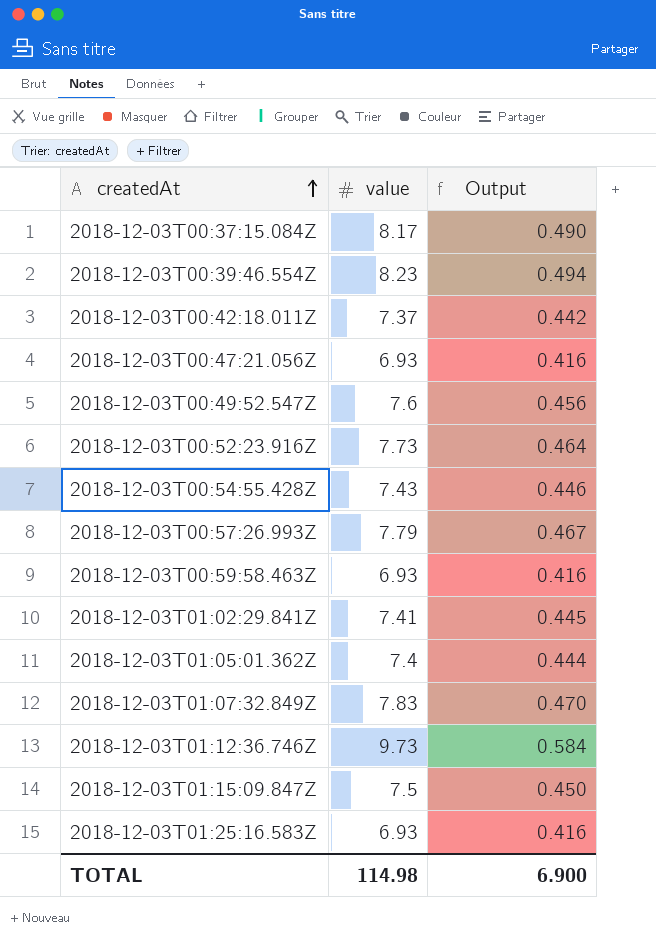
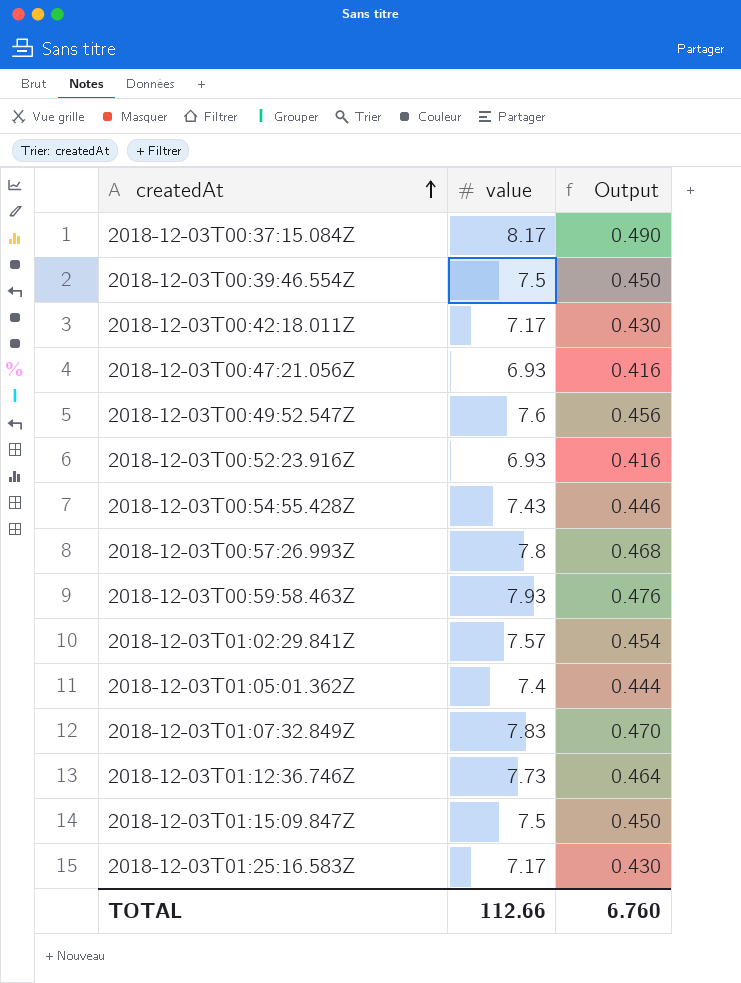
2018-12-03T00:39:46.554Z | value: 8.23 -> 7.5
2018-12-03T00:39:46.554Z | Output: 0.494 -> 0.450
2018-12-03T00:42:18.011Z | value: 7.37 -> 7.17
2018-12-03T00:42:18.011Z | Output: 0.442 -> 0.430
2018-12-03T00:52:23.916Z | value: 7.73 -> 6.93
2018-12-03T00:52:23.916Z | Output: 0.464 -> 0.416
2018-12-03T00:57:26.993Z | value: 7.79 -> 7.8
2018-12-03T00:57:26.993Z | Output: 0.467 -> 0.468
2018-12-03T00:59:58.463Z | value: 6.93 -> 7.93
2018-12-03T00:59:58.463Z | Output: 0.416 -> 0.476
2018-12-03T01:02:29.841Z | value: 7.41 -> 7.57
2018-12-03T01:02:29.841Z | Output: 0.445 -> 0.454
2018-12-03T01:12:36.746Z | value: 9.73 -> 7.73
2018-12-03T01:12:36.746Z | Output: 0.584 -> 0.464
2018-12-03T01:25:16.583Z | value: 6.93 -> 7.17
2018-12-03T01:25:16.583Z | Output: 0.416 -> 0.430
TOTAL | value: 114.98 -> 112.66
TOTAL | Output: 6.900 -> 6.760

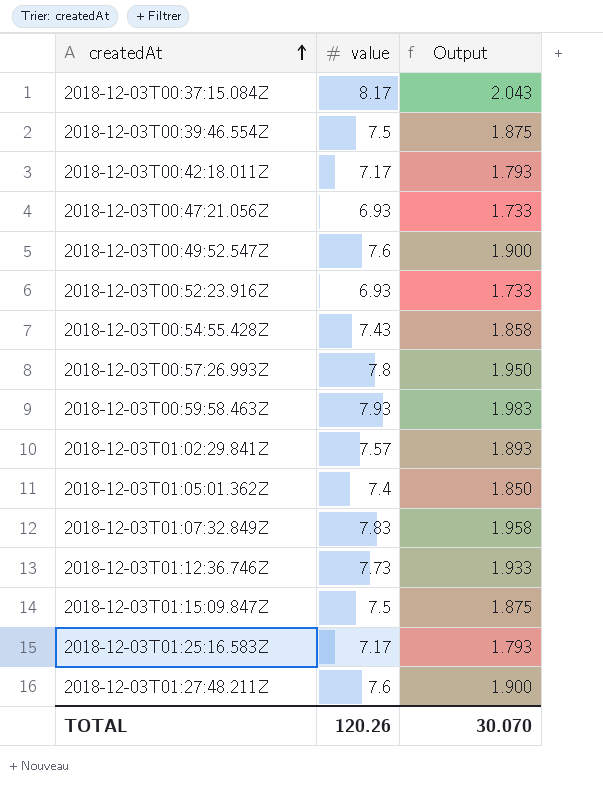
column Output | formula: [value] * 0.06 -> [value] * 0.25
row 2018-12-03T01:27:48.211Z: none -> 7.6 | 1.900
TOTAL | value: 112.66 -> 120.26
TOTAL | Output: 6.760 -> 30.070

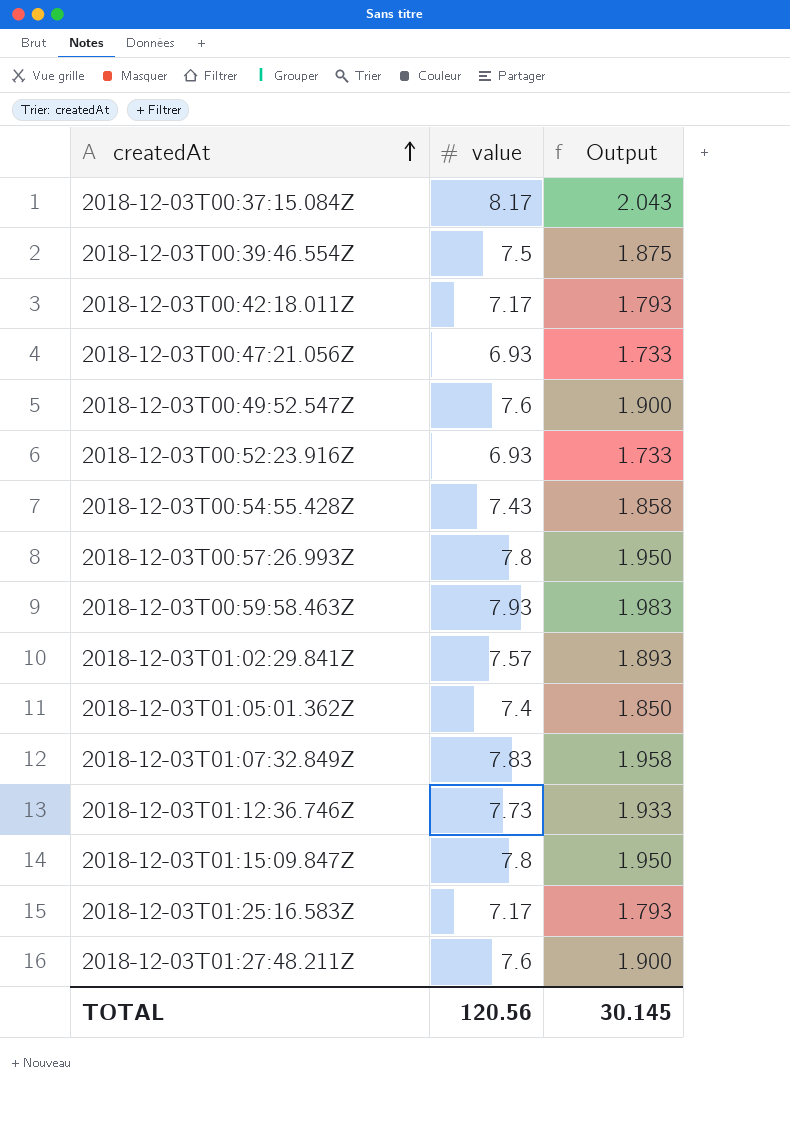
2018-12-03T01:15:09.847Z | value: 7.5 -> 7.8
2018-12-03T01:15:09.847Z | Output: 1.875 -> 1.950
TOTAL | value: 120.26 -> 120.56
TOTAL | Output: 30.070 -> 30.145

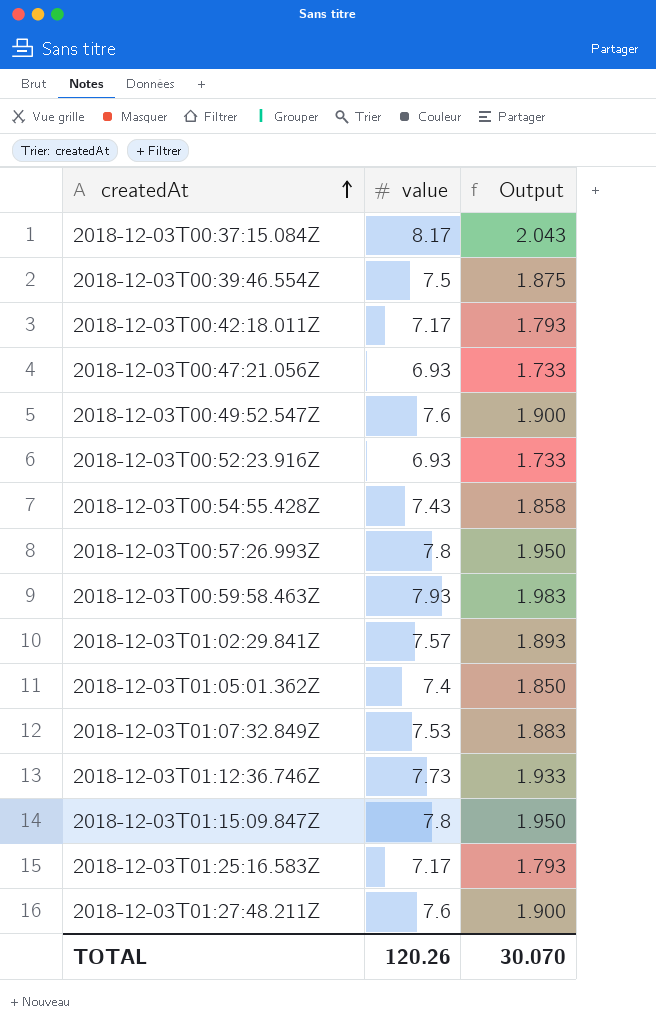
2018-12-03T01:07:32.849Z | value: 7.83 -> 7.53
2018-12-03T01:07:32.849Z | Output: 1.958 -> 1.883
TOTAL | value: 120.56 -> 120.26
TOTAL | Output: 30.145 -> 30.070

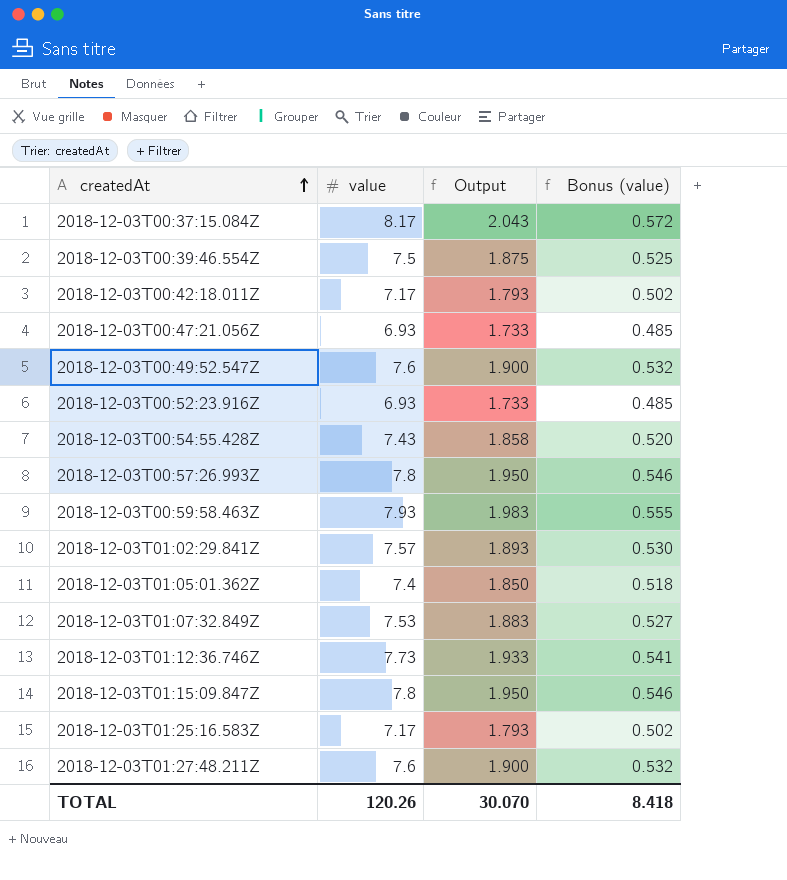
column Bonus (value) | formula: none -> [value] * 0.07

